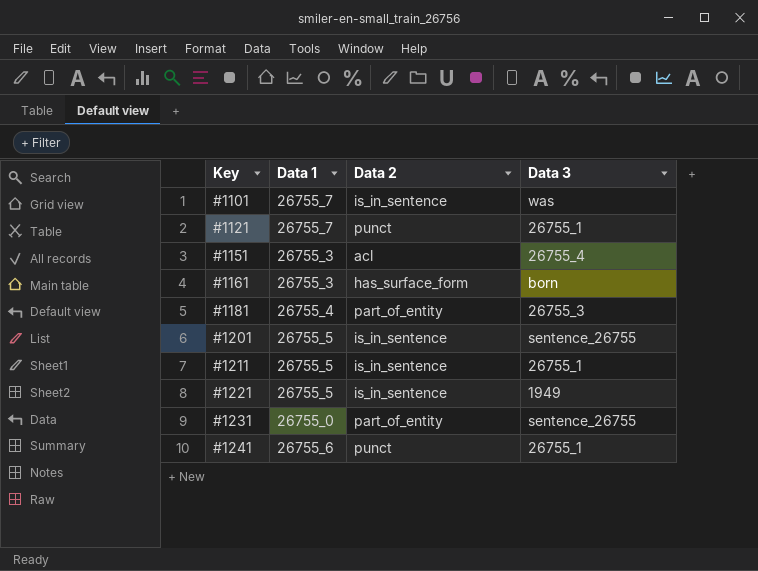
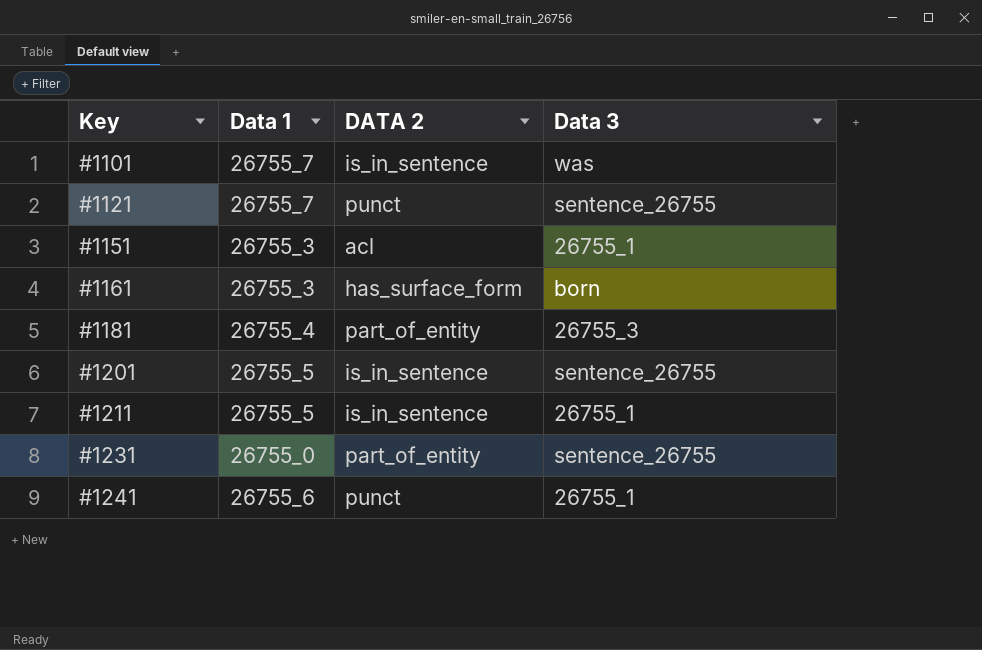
column name: Data 2 -> DATA 2
row #1221: 26755_5 | is_in_sentence | 1949 -> none
#1121 | Data 3: 26755_1 -> sentence_26755
#1151 | Data 3: 26755_4 -> 26755_1

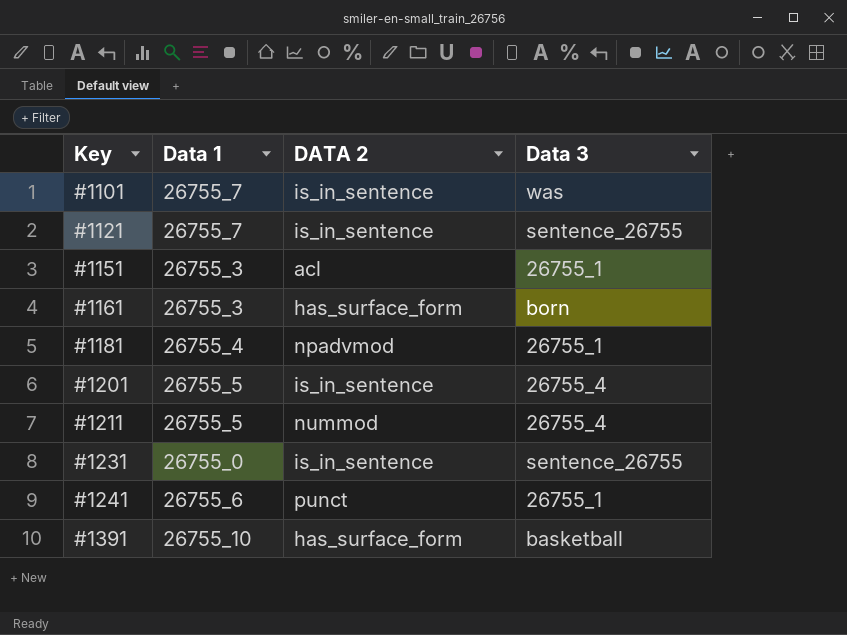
#1121 | DATA 2: punct -> is_in_sentence
#1181 | DATA 2: part_of_entity -> npadvmod
#1181 | Data 3: 26755_3 -> 26755_1
#1201 | Data 3: sentence_26755 -> 26755_4
#1211 | DATA 2: is_in_sentence -> nummod
#1211 | Data 3: 26755_1 -> 26755_4
#1231 | DATA 2: part_of_entity -> is_in_sentence
row #1391: none -> 26755_10 | has_surface_form | basketball

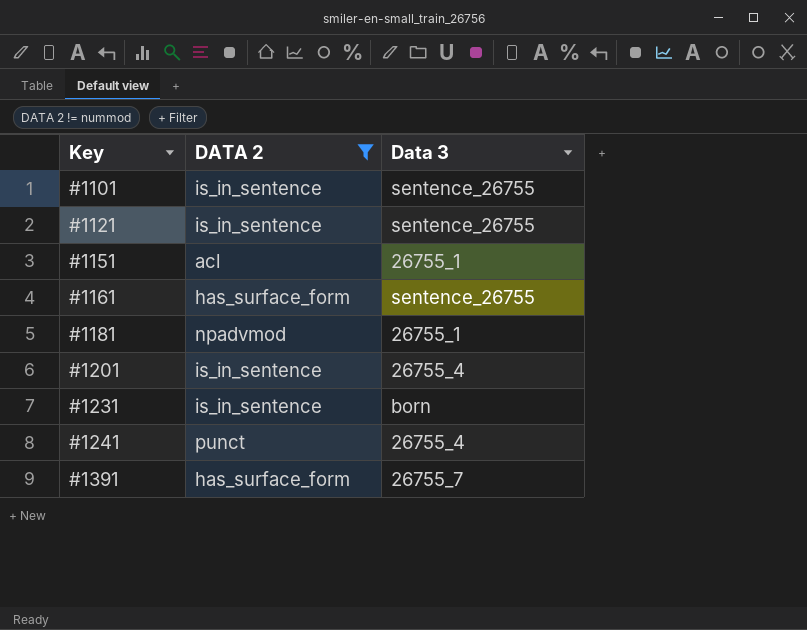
filter: none -> DATA 2 != nummod
column Data 1 | position: 2 -> none
#1101 | Data 3: was -> sentence_26755
#1161 | Data 3: born -> sentence_26755
#1231 | Data 3: sentence_26755 -> born
#1241 | Data 3: 26755_1 -> 26755_4
#1391 | Data 3: basketball -> 26755_7

